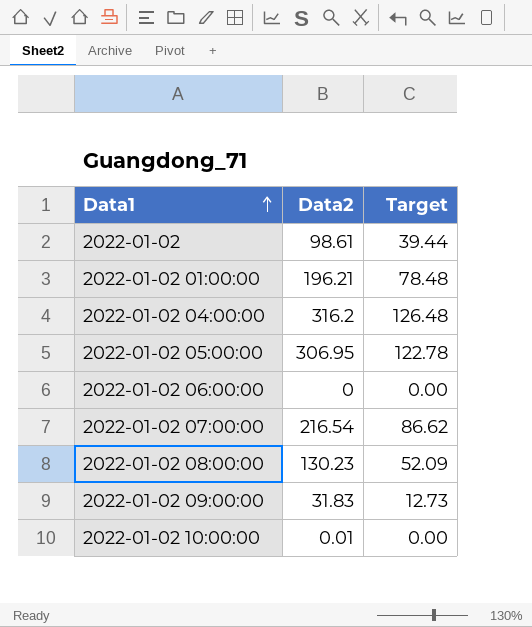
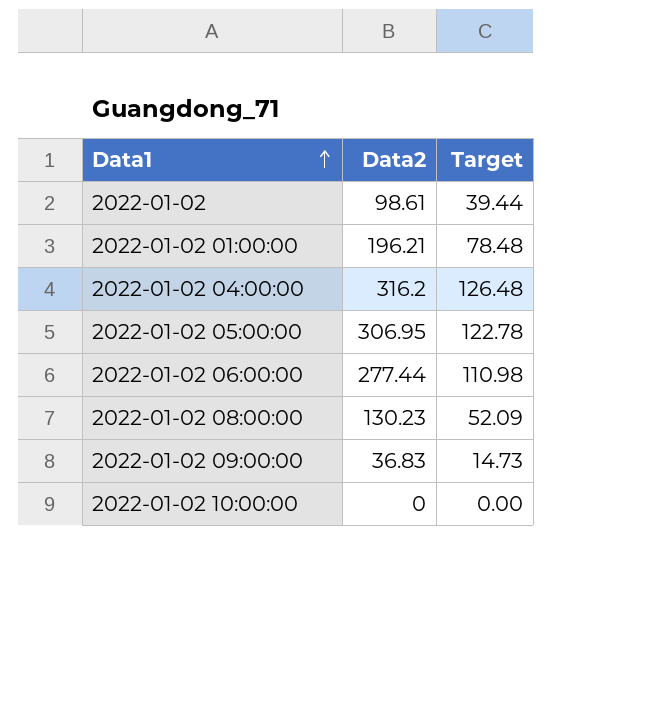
row 2022-01-02 07:00:00: 216.54 | 86.62 -> none
2022-01-02 06:00:00 | Data2: 0 -> 277.44
2022-01-02 06:00:00 | Target: 0.00 -> 110.98
2022-01-02 09:00:00 | Data2: 31.83 -> 36.83
2022-01-02 09:00:00 | Target: 12.73 -> 14.73
2022-01-02 10:00:00 | Data2: 0.01 -> 0

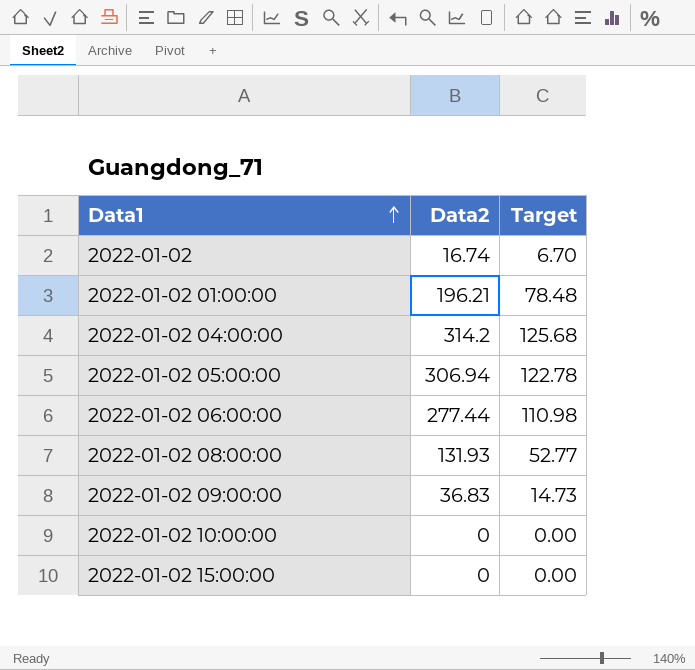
2022-01-02 | Data2: 98.61 -> 16.74
2022-01-02 | Target: 39.44 -> 6.70
2022-01-02 04:00:00 | Data2: 316.2 -> 314.2
2022-01-02 04:00:00 | Target: 126.48 -> 125.68
2022-01-02 05:00:00 | Data2: 306.95 -> 306.94
2022-01-02 08:00:00 | Data2: 130.23 -> 131.93
2022-01-02 08:00:00 | Target: 52.09 -> 52.77
row 2022-01-02 15:00:00: none -> 0 | 0.00

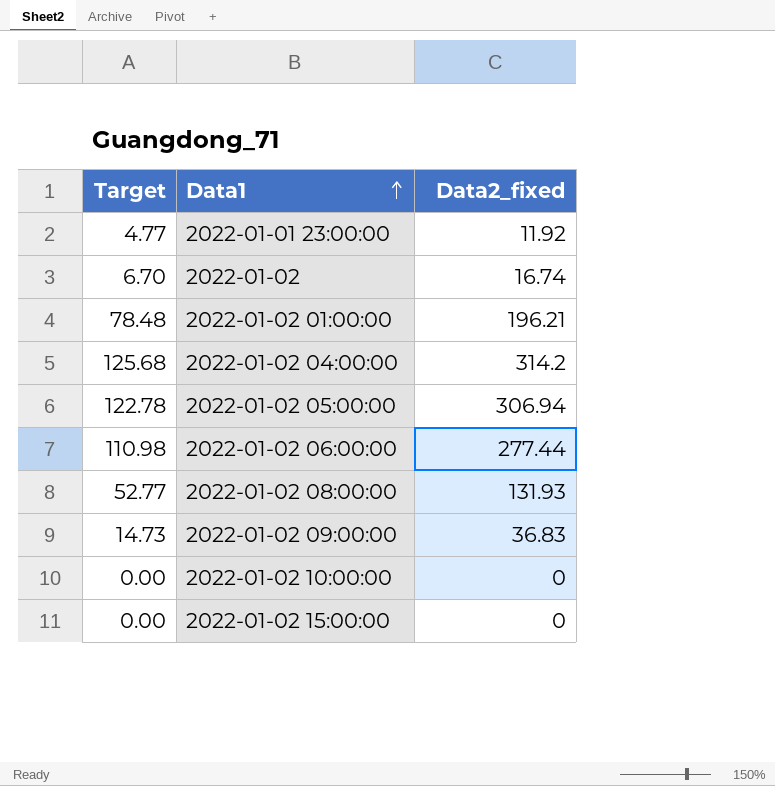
column Target | position: 3 -> 1
column name: Data2 -> Data2_fixed
row 2022-01-01 23:00:00: none -> 4.77 | 11.92

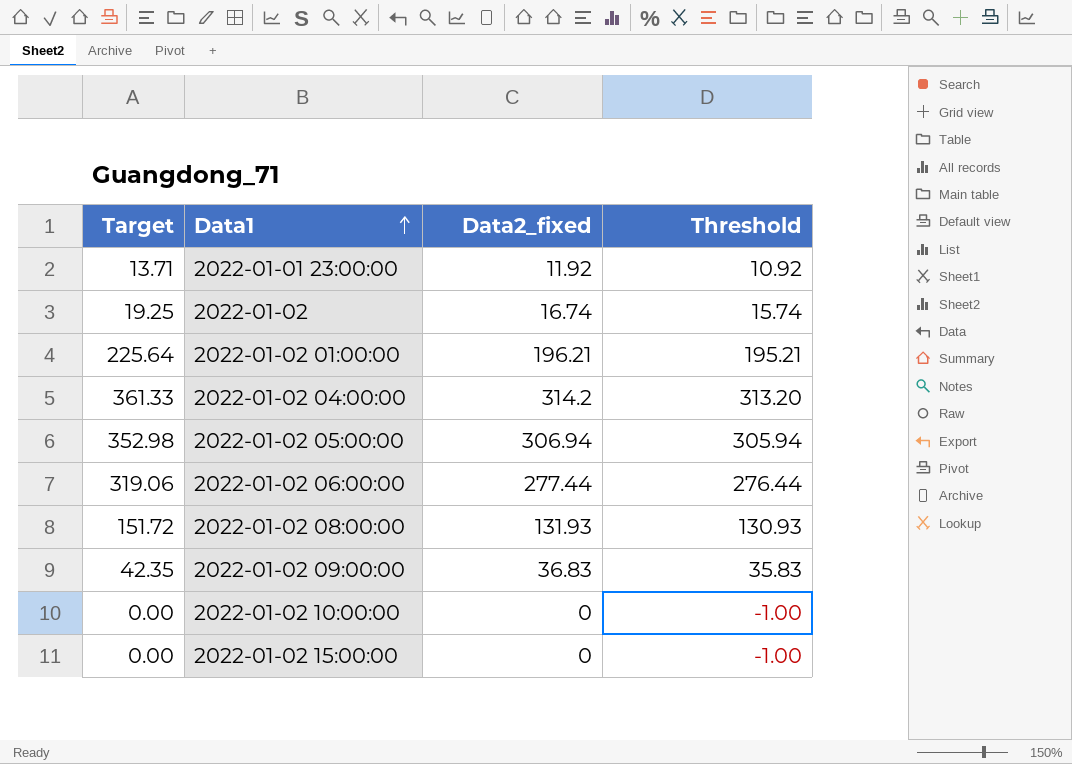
column Target | formula: [Data2_fixed] * 0.4 -> [Data2_fixed] * 1.15
column Threshold | formula: none -> [Data2_fixed] - 1

